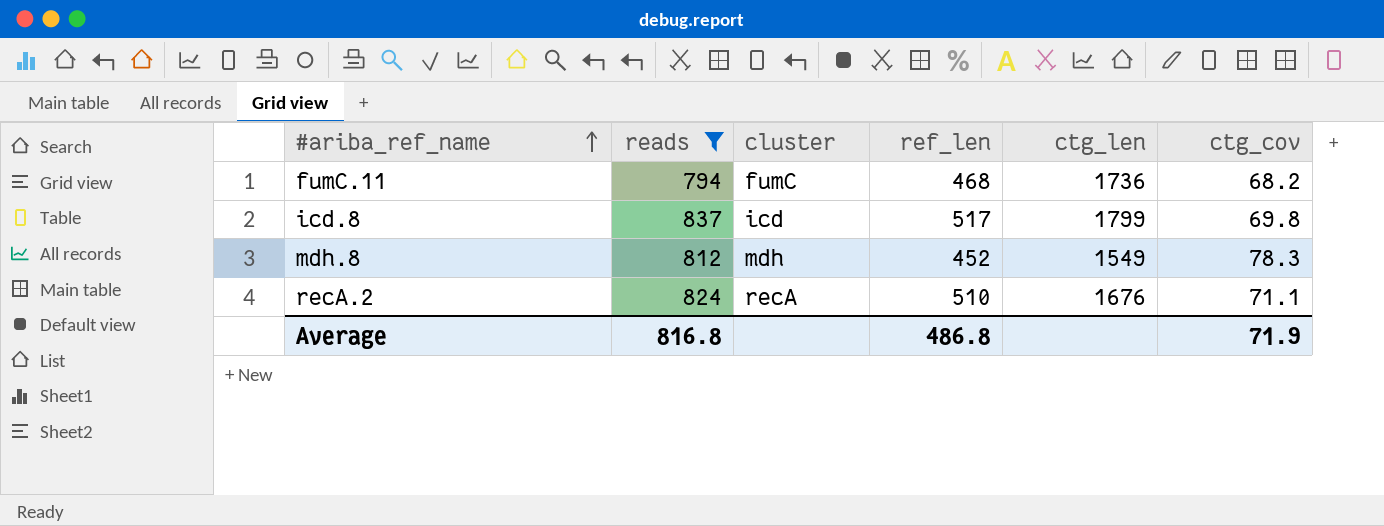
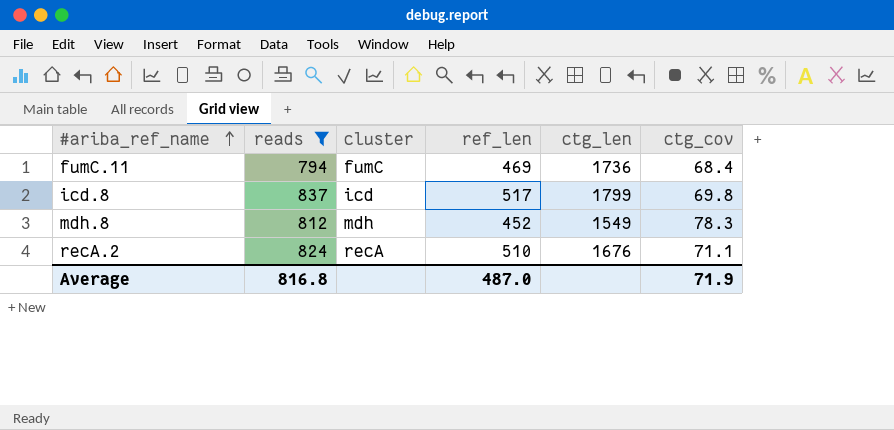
fumC.11 | ref_len: 468 -> 469
fumC.11 | ctg_cov: 68.2 -> 68.4
Average | ref_len: 486.8 -> 487.0

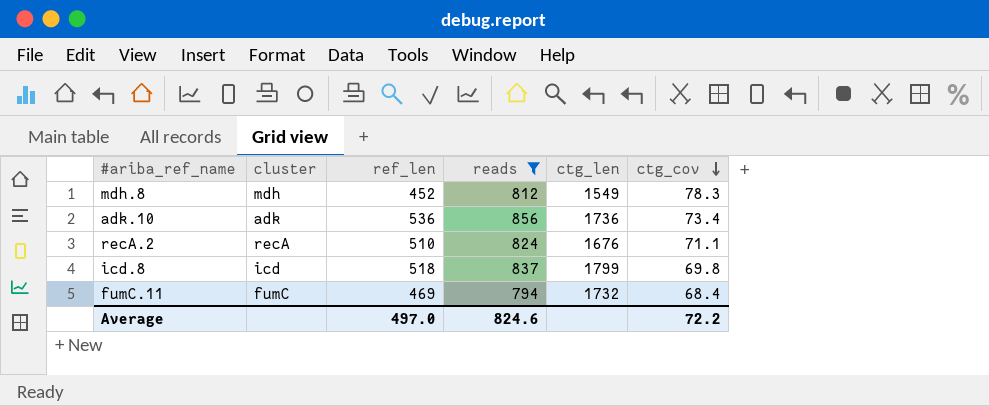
row order: #ariba_ref_name ascending -> ctg_cov descending
column reads | position: 2 -> 4
row adk.10: none -> adk | 536 | 856 | 1736 | 73.4
icd.8 | ref_len: 517 -> 518
fumC.11 | ctg_len: 1736 -> 1732
Average | ref_len: 487.0 -> 497.0
Average | reads: 816.8 -> 824.6
Average | ctg_cov: 71.9 -> 72.2

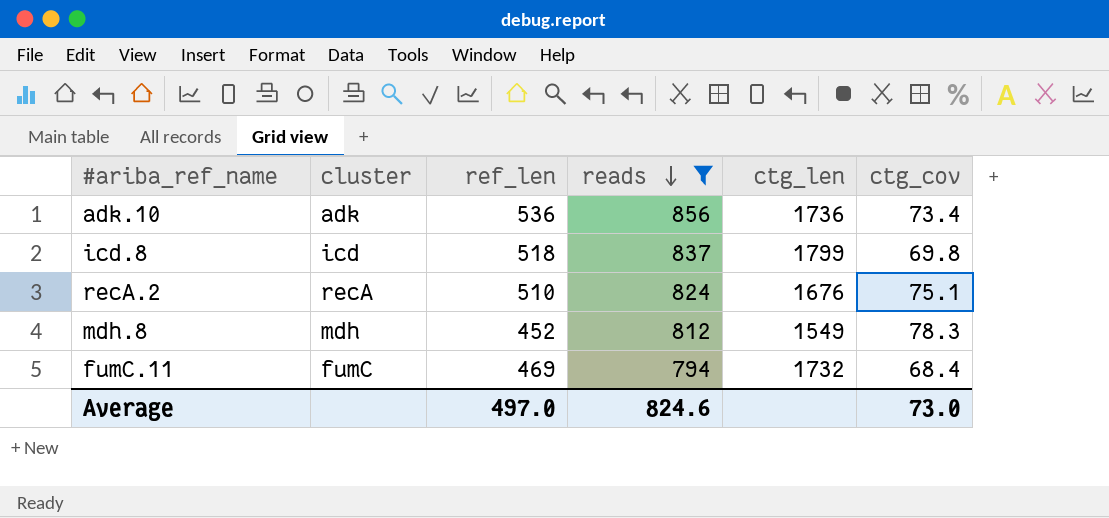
row order: ctg_cov descending -> reads descending
recA.2 | ctg_cov: 71.1 -> 75.1
Average | ctg_cov: 72.2 -> 73.0

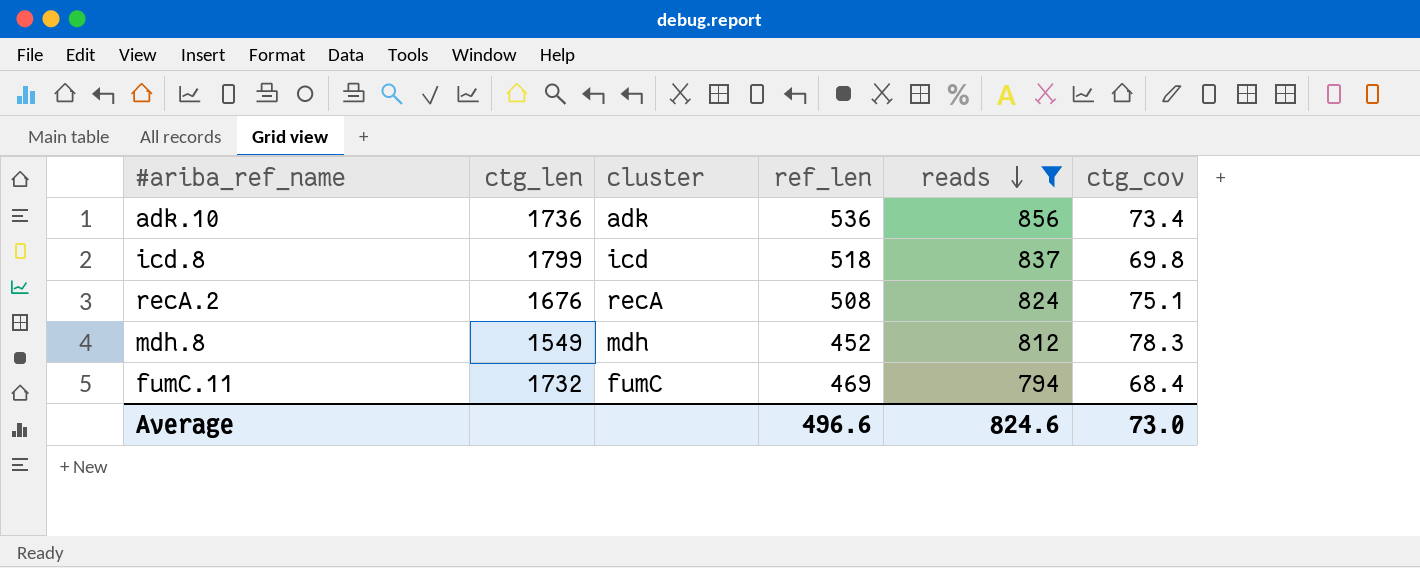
column ctg_len | position: 5 -> 2
recA.2 | ref_len: 510 -> 508
Average | ref_len: 497.0 -> 496.6

